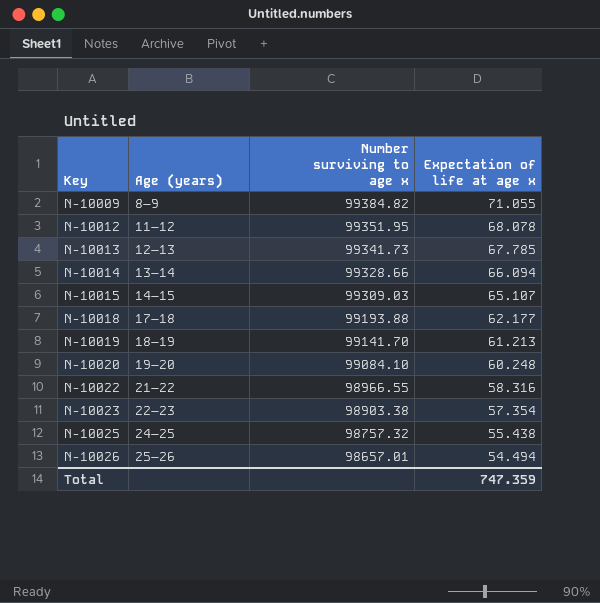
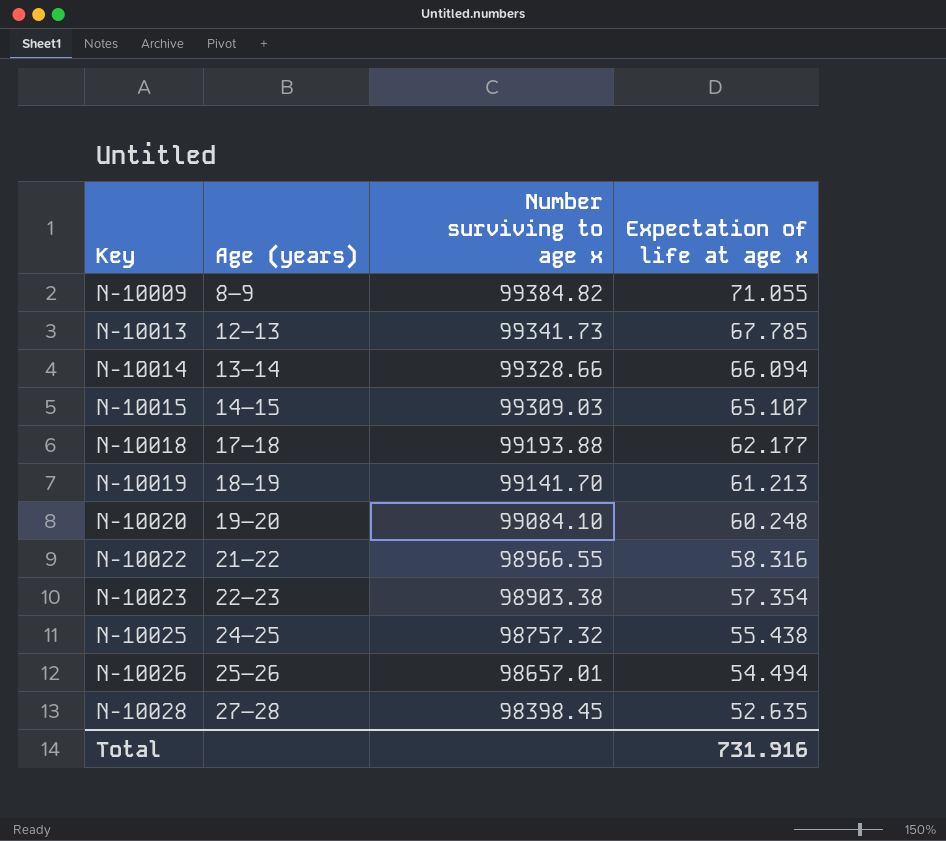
row N-10012: 11–12 | 99351.95 | 68.078 -> none
row N-10028: none -> 27–28 | 98398.45 | 52.635
Total | Expectation of life at age x: 747.359 -> 731.916

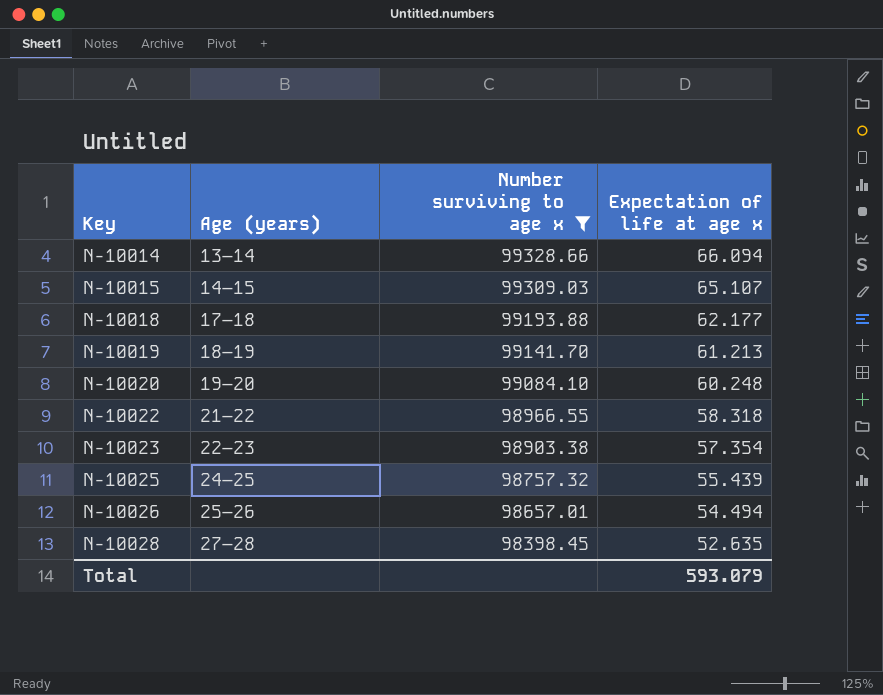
filter: none -> Number surviving to age x <= 99328.66
N-10022 | Expectation of life at age x: 58.316 -> 58.318
N-10025 | Expectation of life at age x: 55.438 -> 55.439
Total | Expectation of life at age x: 731.916 -> 593.079

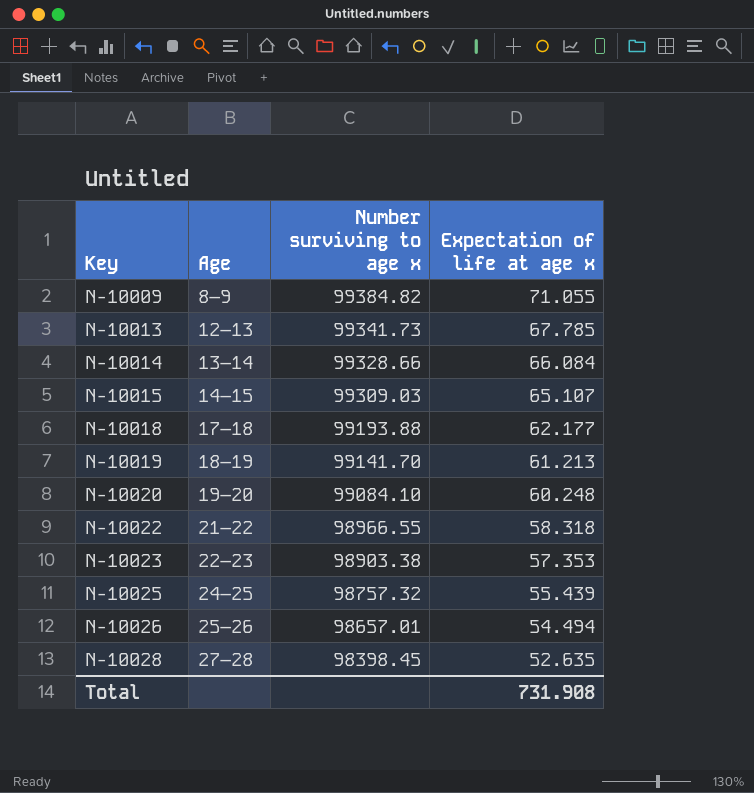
filter: Number surviving to age x <= 99328.66 -> none
column name: Age (years) -> Age
N-10014 | Expectation of life at age x: 66.094 -> 66.084
N-10023 | Expectation of life at age x: 57.354 -> 57.353
Total | Expectation of life at age x: 593.079 -> 731.908

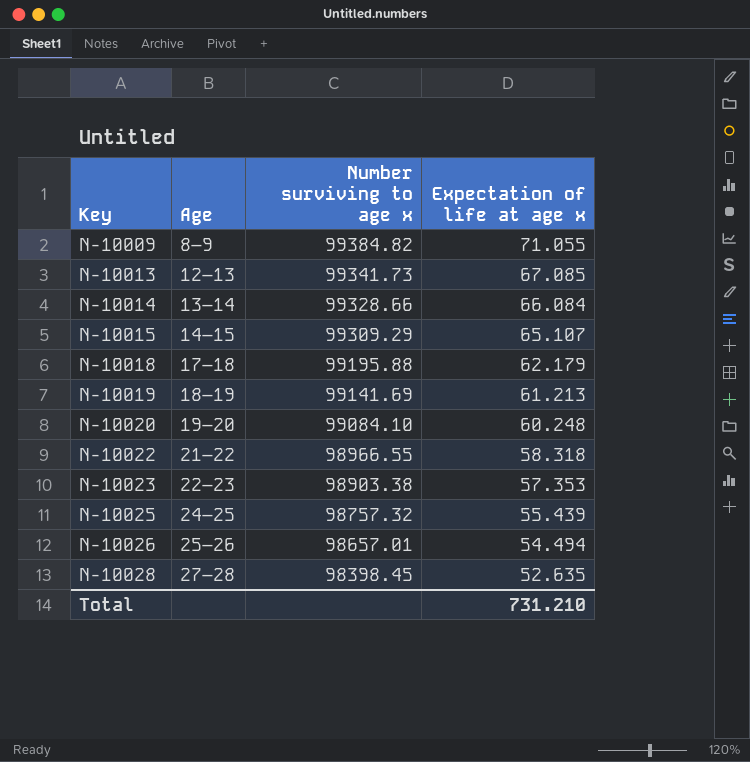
N-10013 | Expectation of life at age x: 67.785 -> 67.085
N-10015 | Number surviving to age x: 99309.03 -> 99309.29
N-10018 | Number surviving to age x: 99193.88 -> 99195.88
N-10018 | Expectation of life at age x: 62.177 -> 62.179
N-10019 | Number surviving to age x: 99141.70 -> 99141.69
Total | Expectation of life at age x: 731.908 -> 731.210

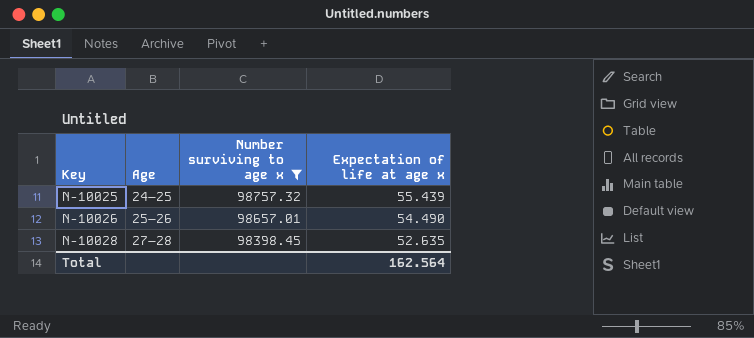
filter: none -> Number surviving to age x <= 98757.32
N-10026 | Expectation of life at age x: 54.494 -> 54.490
Total | Expectation of life at age x: 731.210 -> 162.564

